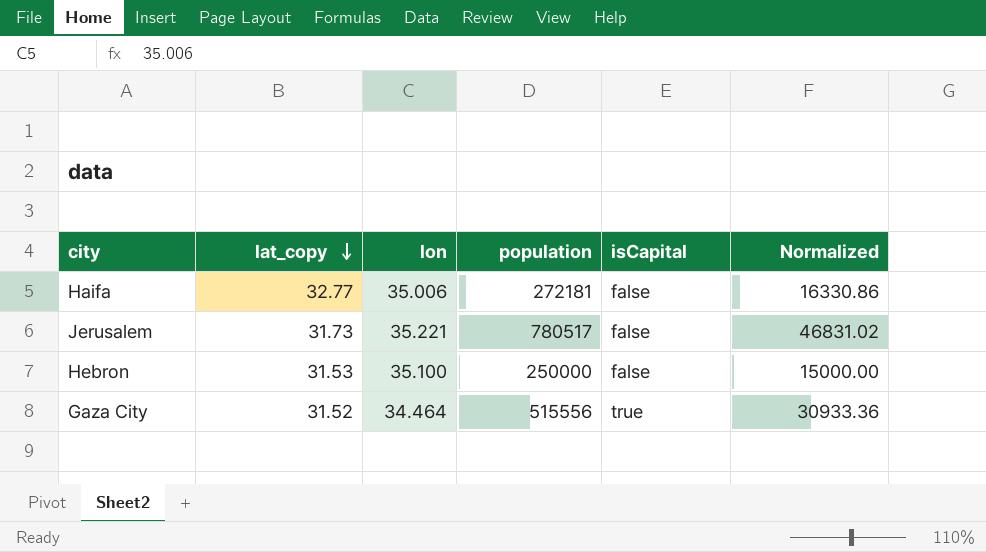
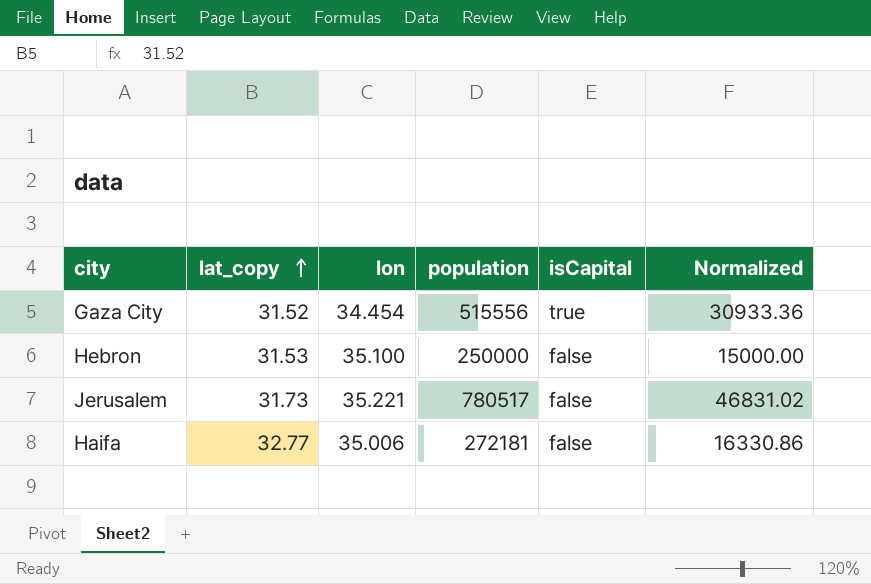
row order: lat_copy descending -> lat_copy ascending
Gaza City | lon: 34.464 -> 34.454

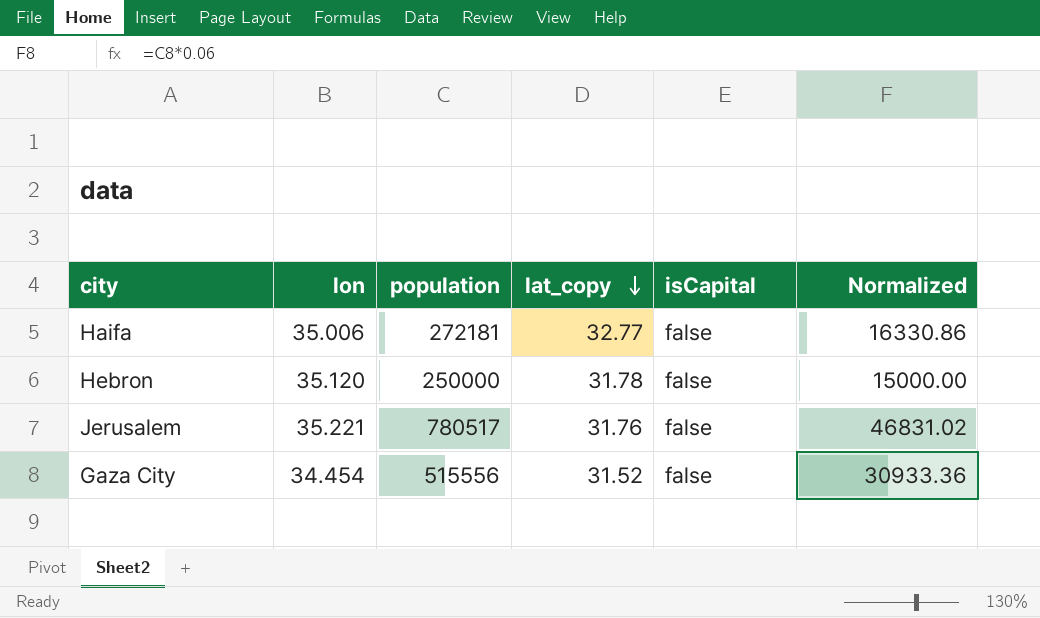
row order: lat_copy ascending -> lat_copy descending
column lat_copy | position: 2 -> 4
Hebron | lon: 35.100 -> 35.120
Hebron | lat_copy: 31.53 -> 31.78
Jerusalem | lat_copy: 31.73 -> 31.76
Gaza City | isCapital: true -> false

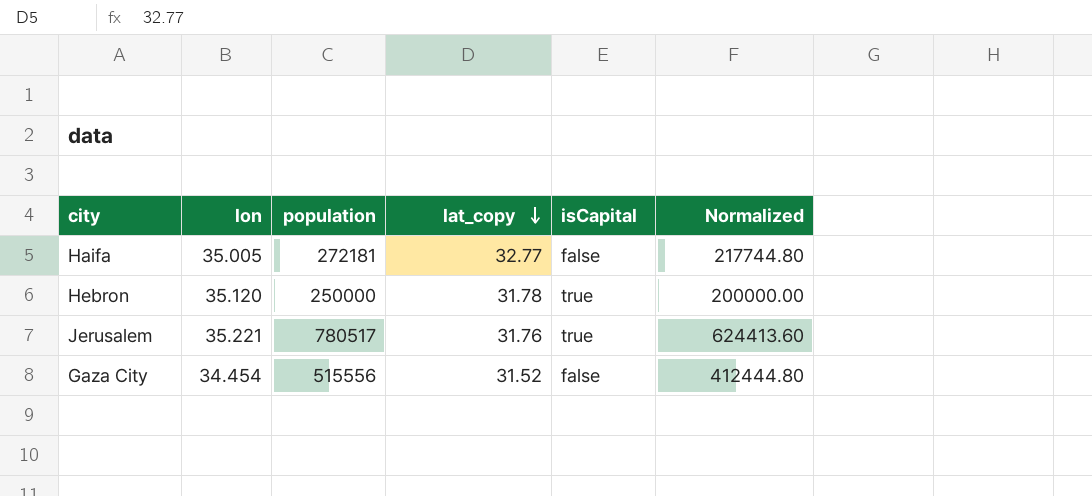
column Normalized | formula: [population] * 0.06 -> [population] * 0.8
Haifa | lon: 35.006 -> 35.005
Hebron | isCapital: false -> true
Jerusalem | isCapital: false -> true

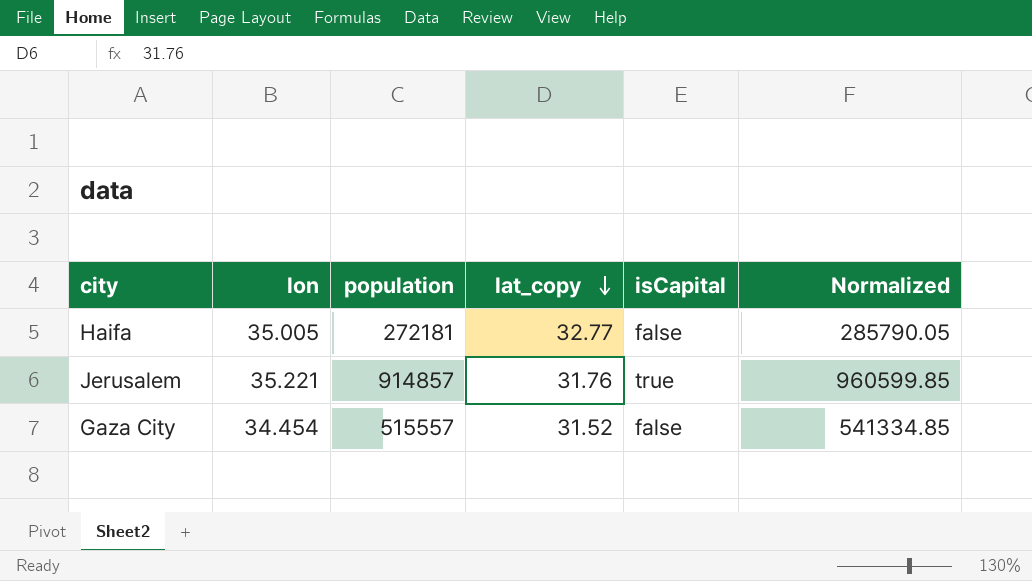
column Normalized | formula: [population] * 0.8 -> [population] * 1.05
row Hebron: 35.120 | 250000 | 31.78 | true | 200000.00 -> none
Jerusalem | population: 780517 -> 914857
Gaza City | population: 515556 -> 515557

